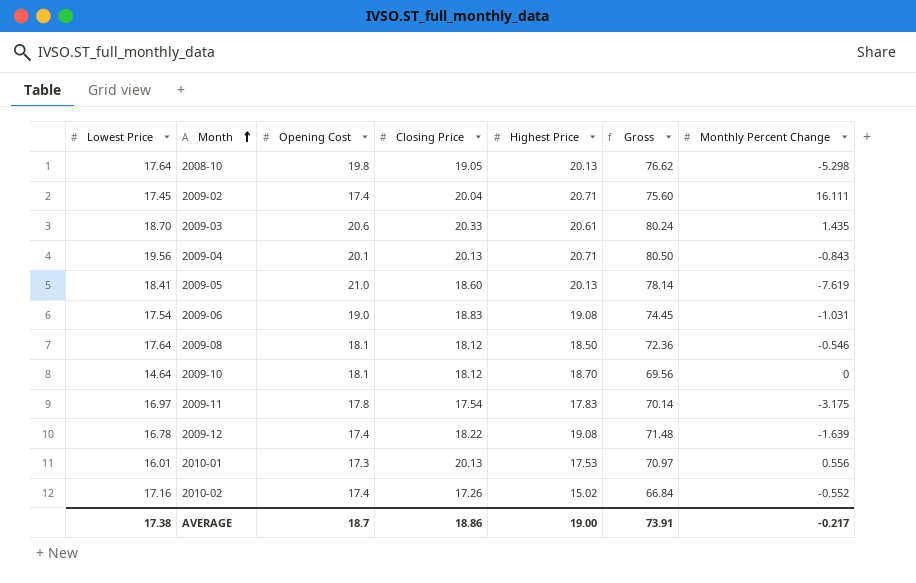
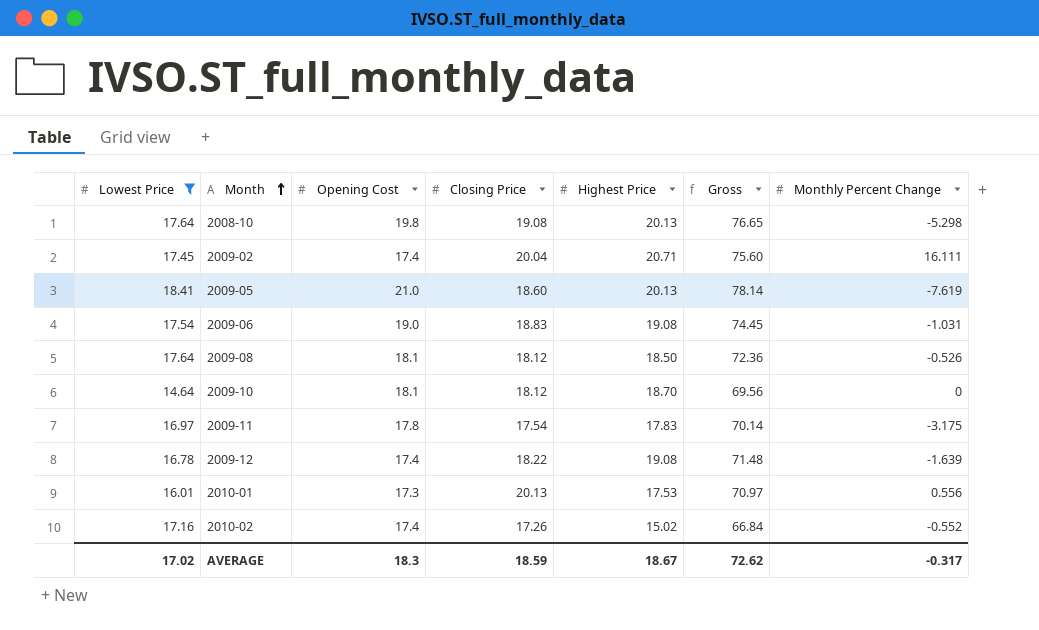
filter: none -> Lowest Price <= 18.41
2008-10 | Closing Price: 19.05 -> 19.08
2008-10 | Gross: 76.62 -> 76.65
2009-08 | Monthly Percent Change: -0.546 -> -0.526
AVERAGE | Lowest Price: 17.38 -> 17.02
AVERAGE | Opening Cost: 18.7 -> 18.3
AVERAGE | Closing Price: 18.86 -> 18.59
AVERAGE | Highest Price: 19.00 -> 18.67
AVERAGE | Gross: 73.91 -> 72.62
AVERAGE | Monthly Percent Change: -0.217 -> -0.317

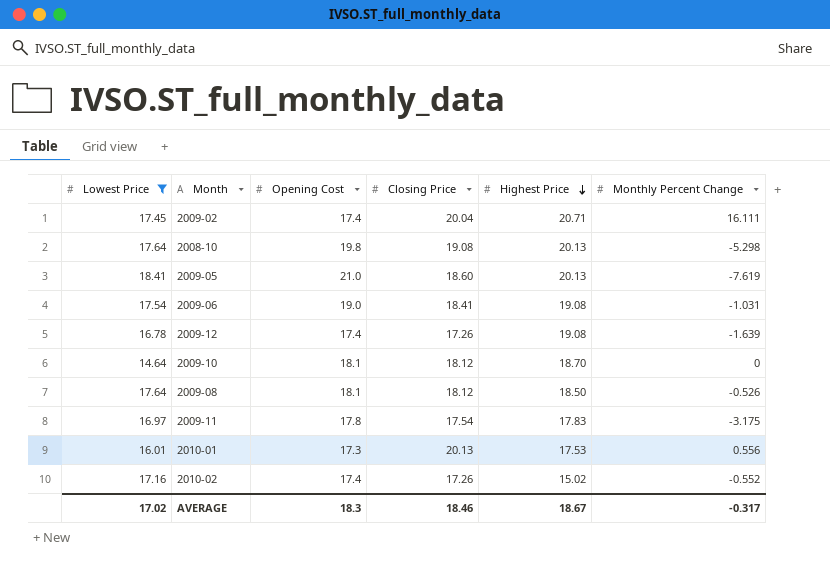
row order: Month ascending -> Highest Price descending
column Gross | formula: [Lowest Price] + [Opening Cost] + [Closing Price] + [Highest Price] -> none
2009-06 | Closing Price: 18.83 -> 18.41
2009-12 | Closing Price: 18.22 -> 17.26
AVERAGE | Closing Price: 18.59 -> 18.46

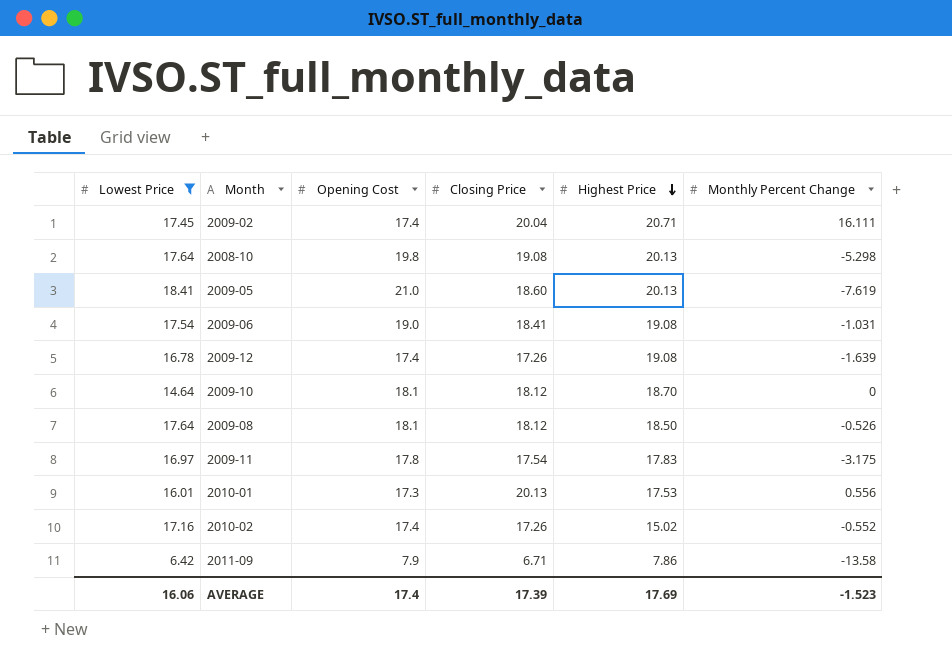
row 2011-09: none -> 6.42 | 7.9 | 6.71 | 7.86 | -13.58
AVERAGE | Lowest Price: 17.02 -> 16.06
AVERAGE | Opening Cost: 18.3 -> 17.4
AVERAGE | Closing Price: 18.46 -> 17.39
AVERAGE | Highest Price: 18.67 -> 17.69
AVERAGE | Monthly Percent Change: -0.317 -> -1.523

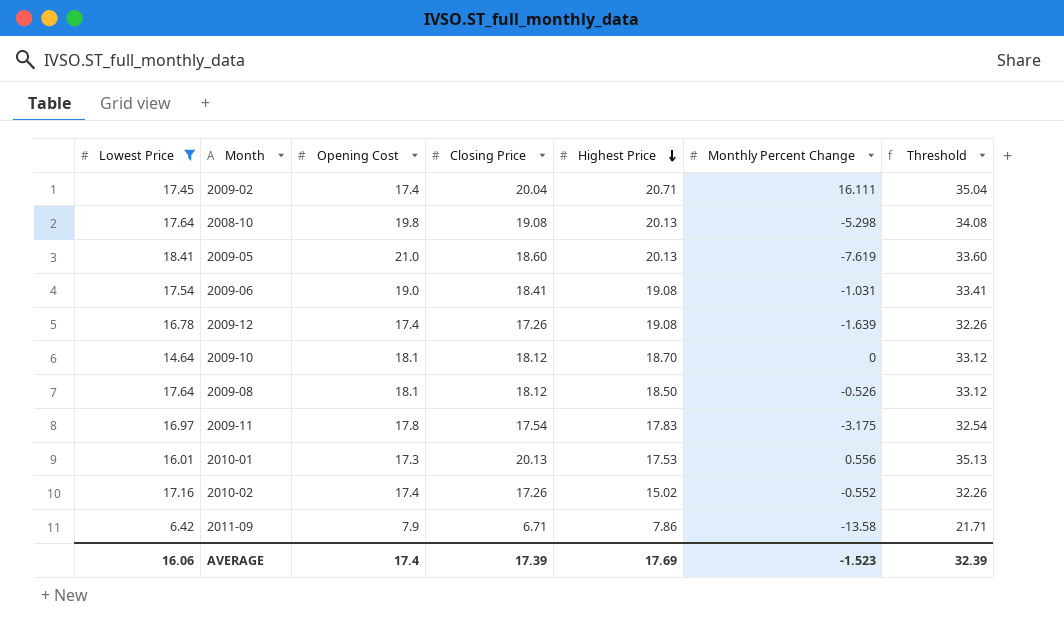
column Threshold | formula: none -> [Closing Price] + 15

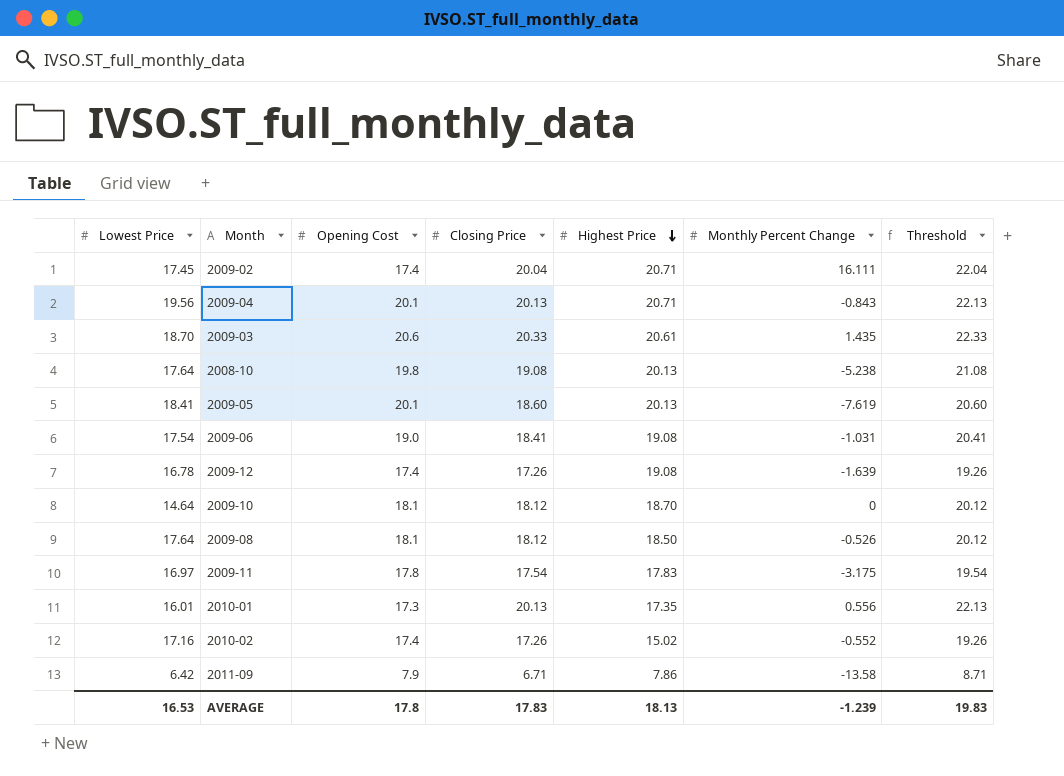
filter: Lowest Price <= 18.41 -> none
column Threshold | formula: [Closing Price] + 15 -> [Closing Price] + 2
2008-10 | Monthly Percent Change: -5.298 -> -5.238
2009-05 | Opening Cost: 21.0 -> 20.1
2010-01 | Highest Price: 17.53 -> 17.35
AVERAGE | Lowest Price: 16.06 -> 16.53
AVERAGE | Opening Cost: 17.4 -> 17.8
AVERAGE | Closing Price: 17.39 -> 17.83
AVERAGE | Highest Price: 17.69 -> 18.13
AVERAGE | Monthly Percent Change: -1.523 -> -1.239
AVERAGE | Threshold: 32.39 -> 19.83

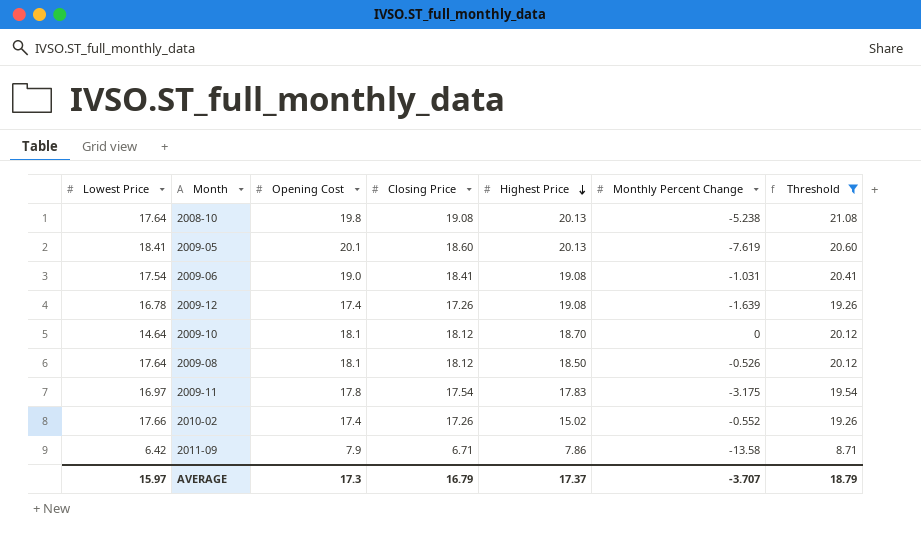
filter: none -> Threshold <= 21.08
2010-02 | Lowest Price: 17.16 -> 17.66
AVERAGE | Lowest Price: 16.53 -> 15.97
AVERAGE | Opening Cost: 17.8 -> 17.3
AVERAGE | Closing Price: 17.83 -> 16.79
AVERAGE | Highest Price: 18.13 -> 17.37
AVERAGE | Monthly Percent Change: -1.239 -> -3.707
AVERAGE | Threshold: 19.83 -> 18.79

